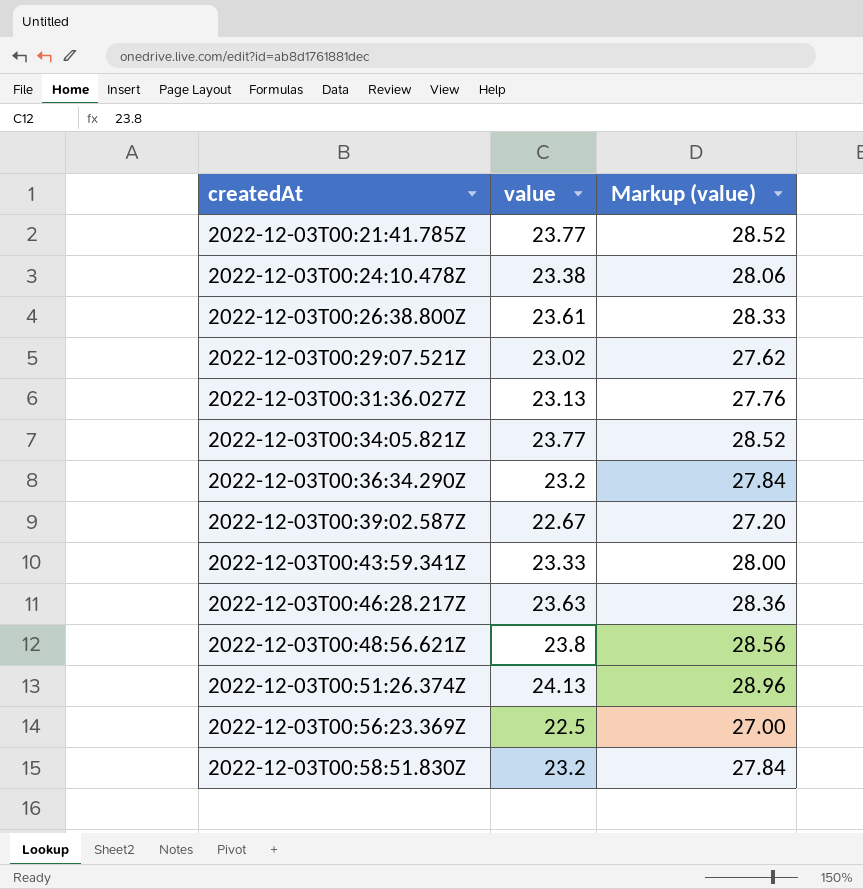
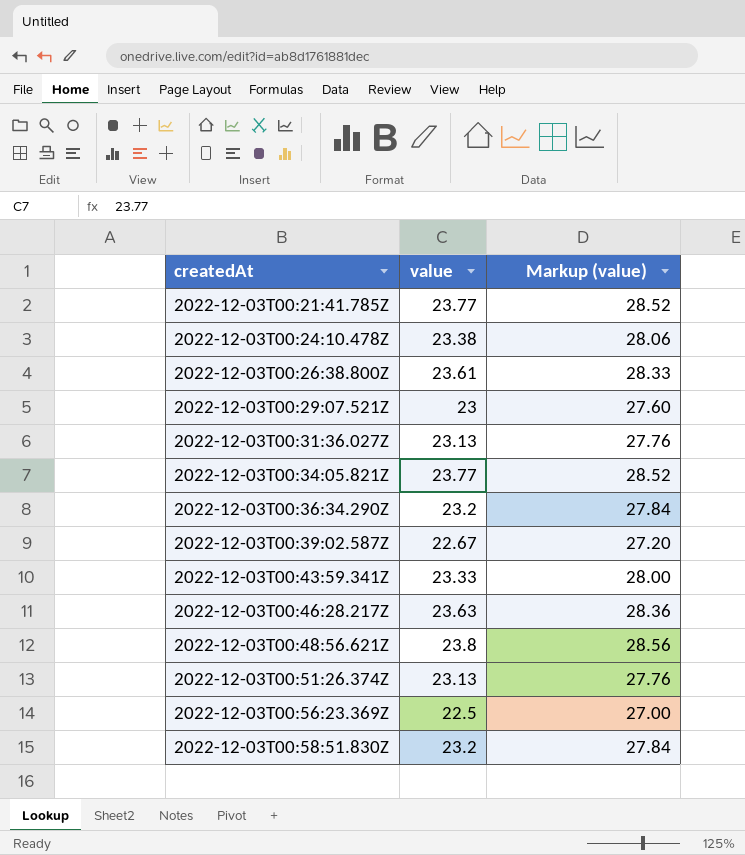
2022-12-03T00:29:07.521Z | value: 23.02 -> 23
2022-12-03T00:29:07.521Z | Markup (value): 27.62 -> 27.60
2022-12-03T00:51:26.374Z | value: 24.13 -> 23.13
2022-12-03T00:51:26.374Z | Markup (value): 28.96 -> 27.76

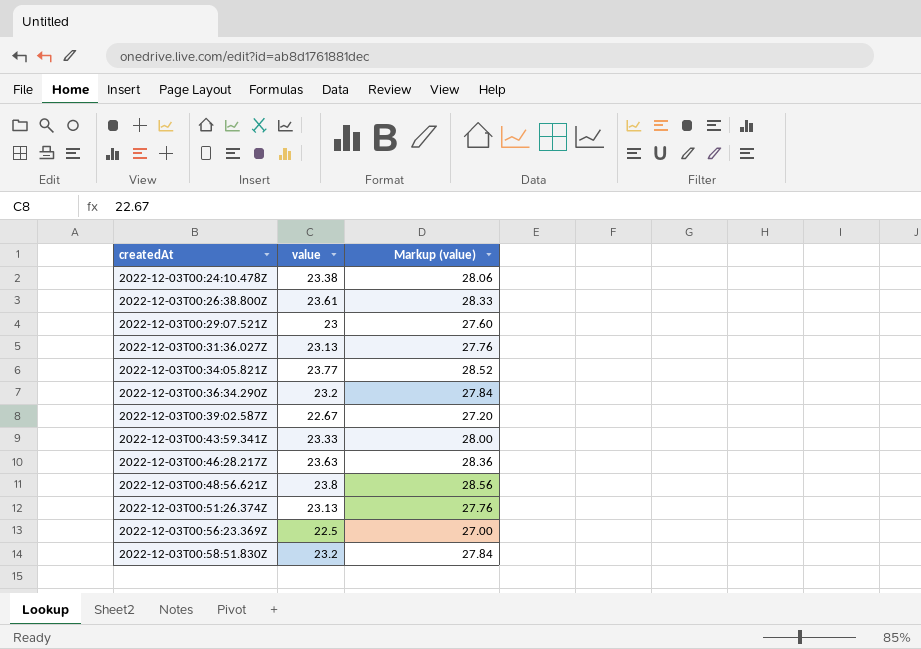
row 2022-12-03T00:21:41.785Z: 23.77 | 28.52 -> none

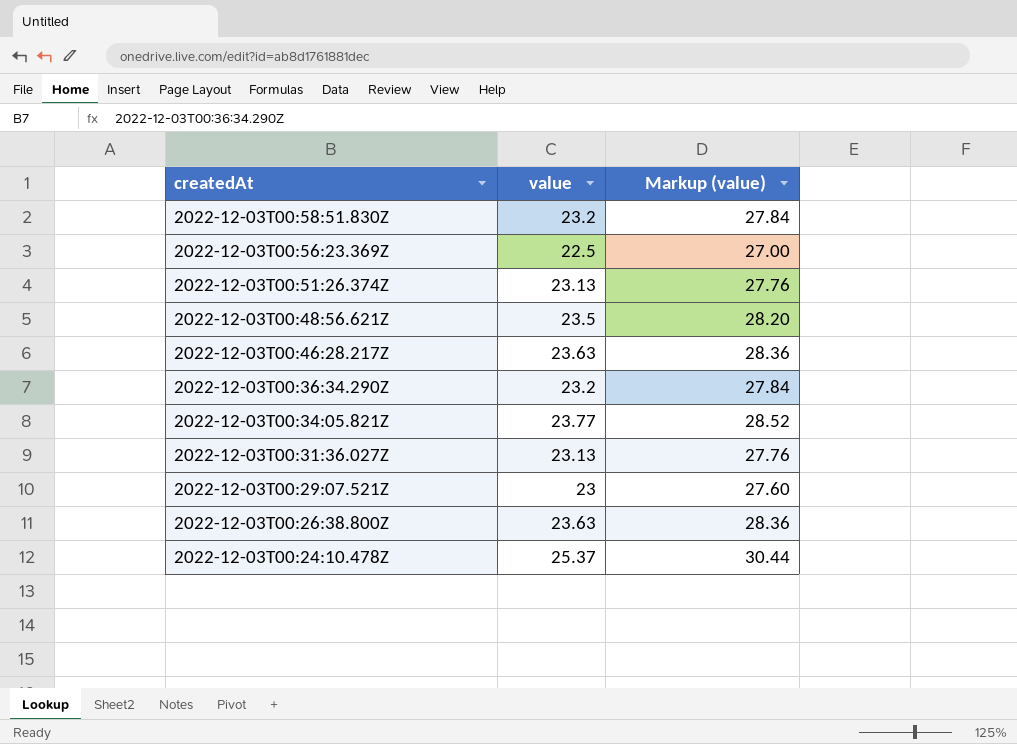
row order: createdAt ascending -> createdAt descending
row 2022-12-03T00:39:02.587Z: 22.67 | 27.20 -> none
row 2022-12-03T00:43:59.341Z: 23.33 | 28.00 -> none
2022-12-03T00:48:56.621Z | value: 23.8 -> 23.5
2022-12-03T00:48:56.621Z | Markup (value): 28.56 -> 28.20
2022-12-03T00:26:38.800Z | value: 23.61 -> 23.63
2022-12-03T00:26:38.800Z | Markup (value): 28.33 -> 28.36
2022-12-03T00:24:10.478Z | value: 23.38 -> 25.37
2022-12-03T00:24:10.478Z | Markup (value): 28.06 -> 30.44

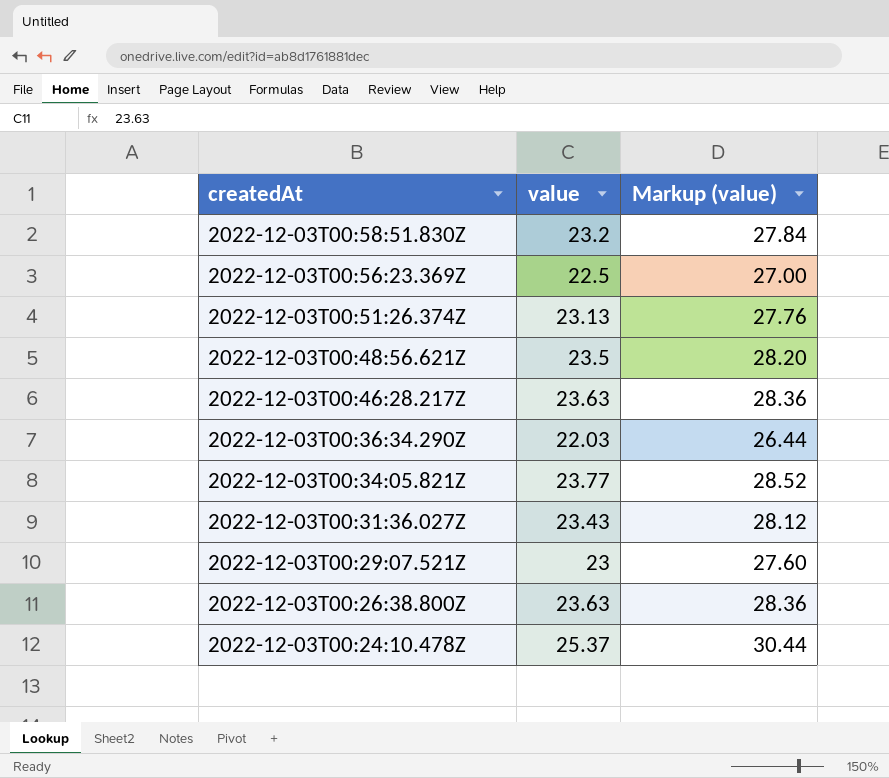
2022-12-03T00:36:34.290Z | value: 23.2 -> 22.03
2022-12-03T00:36:34.290Z | Markup (value): 27.84 -> 26.44
2022-12-03T00:31:36.027Z | value: 23.13 -> 23.43
2022-12-03T00:31:36.027Z | Markup (value): 27.76 -> 28.12

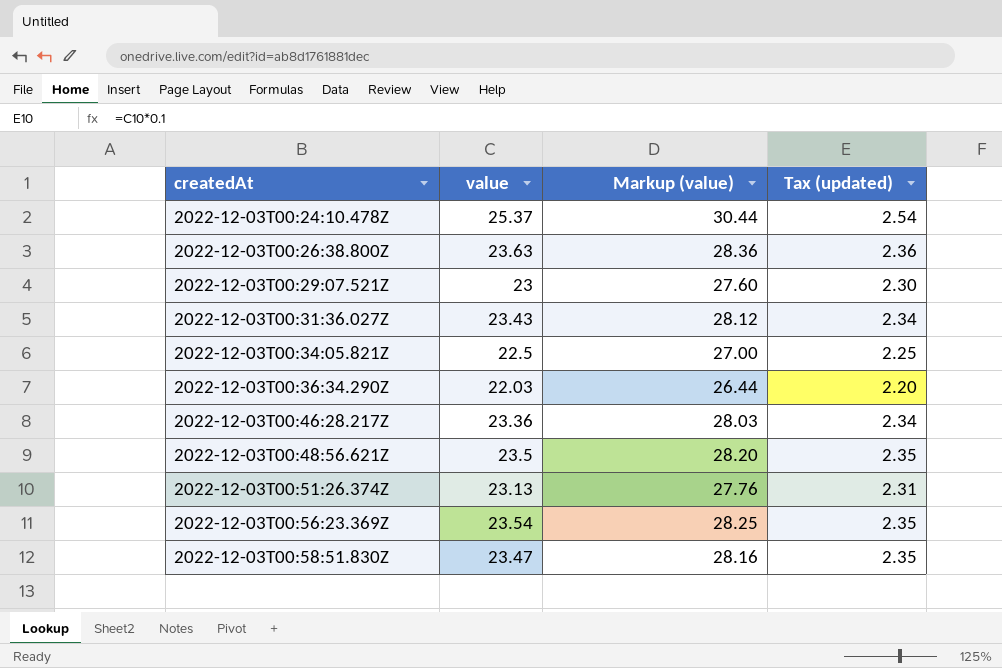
row order: createdAt descending -> createdAt ascending
column Tax (updated) | formula: none -> [value] * 0.1
2022-12-03T00:34:05.821Z | value: 23.77 -> 22.5
2022-12-03T00:34:05.821Z | Markup (value): 28.52 -> 27.00
2022-12-03T00:46:28.217Z | value: 23.63 -> 23.36
2022-12-03T00:46:28.217Z | Markup (value): 28.36 -> 28.03
2022-12-03T00:56:23.369Z | value: 22.5 -> 23.54
2022-12-03T00:56:23.369Z | Markup (value): 27.00 -> 28.25
2022-12-03T00:58:51.830Z | value: 23.2 -> 23.47
2022-12-03T00:58:51.830Z | Markup (value): 27.84 -> 28.16

